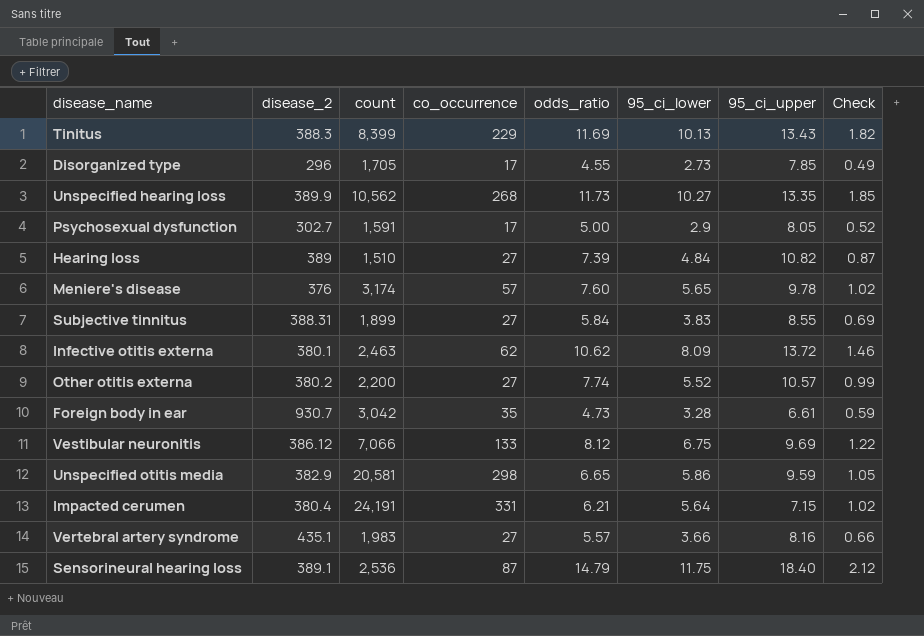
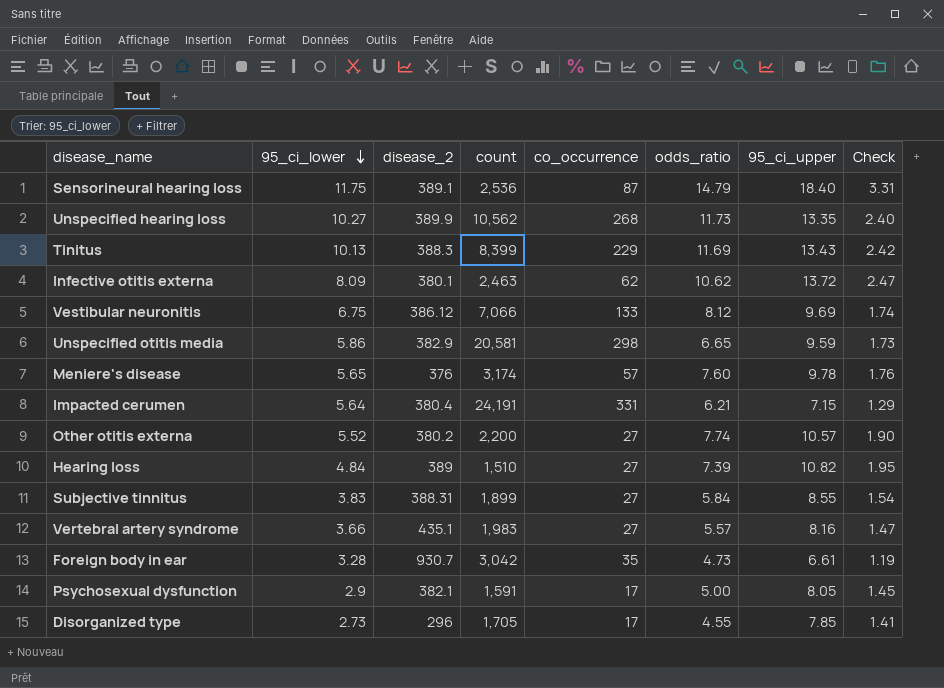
row order: none -> 95_ci_lower descending
column 95_ci_lower | position: 6 -> 2
column Check | formula: [95_ci_lower] * 0.18 -> [95_ci_upper] * 0.18
Psychosexual dysfunction | disease_2: 302.7 -> 382.1

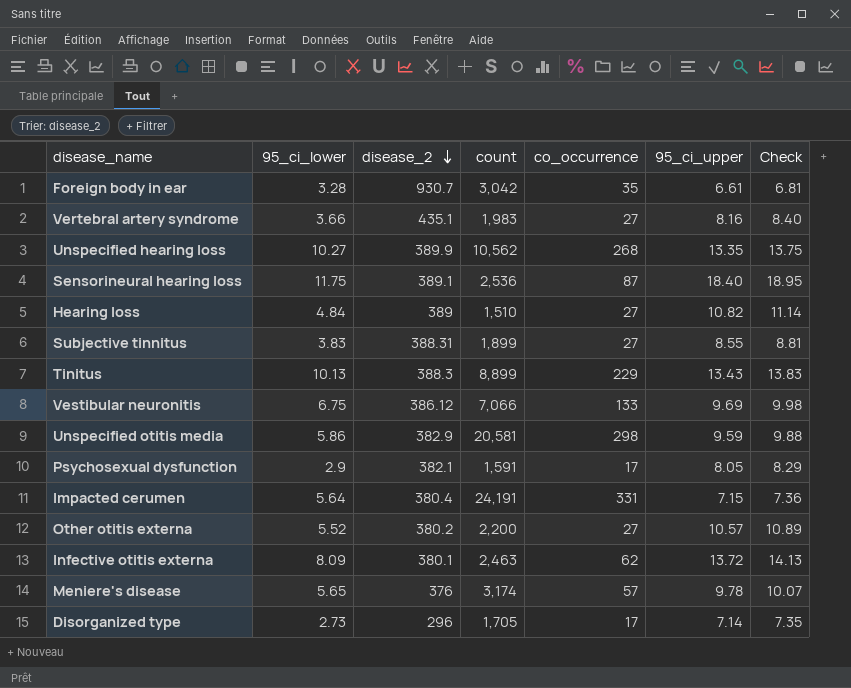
row order: 95_ci_lower descending -> disease_2 descending
column odds_ratio | position: 6 -> none
column Check | formula: [95_ci_upper] * 0.18 -> [95_ci_upper] * 1.03
Tinitus | count: 8,399 -> 8,899
Disorganized type | 95_ci_upper: 7.85 -> 7.14

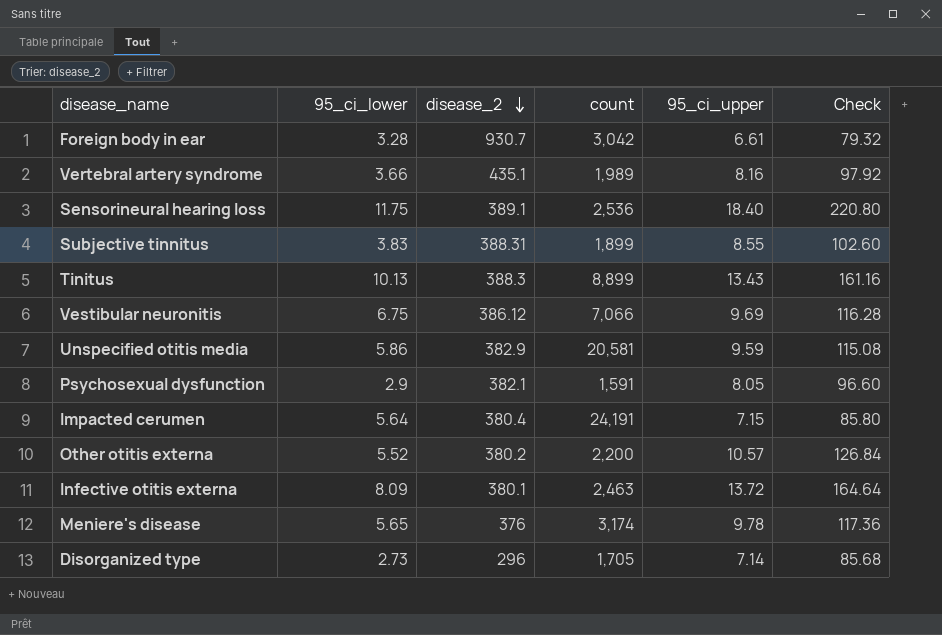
column co_occurrence | position: 5 -> none
column Check | formula: [95_ci_upper] * 1.03 -> [95_ci_upper] * 12
row Unspecified hearing loss: 10.27 | 389.9 | 10,562 | 268 | 13.35 | 13.75 -> none
row Hearing loss: 4.84 | 389 | 1,510 | 27 | 10.82 | 11.14 -> none
Vertebral artery syndrome | count: 1,983 -> 1,989

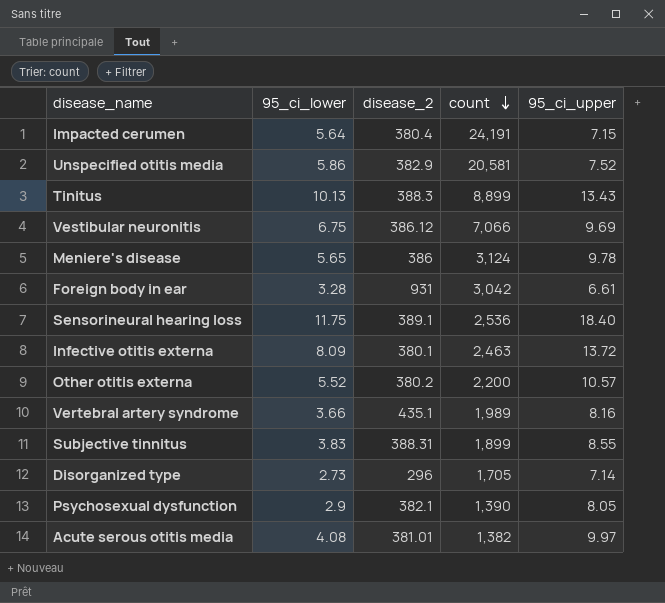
row order: disease_2 descending -> count descending
column Check | formula: [95_ci_upper] * 12 -> none
Unspecified otitis media | 95_ci_upper: 9.59 -> 7.52
Meniere's disease | disease_2: 376 -> 386
Meniere's disease | count: 3,174 -> 3,124
Foreign body in ear | disease_2: 930.7 -> 931
Psychosexual dysfunction | count: 1,591 -> 1,390
row Acute serous otitis media: none -> 4.08 | 381.01 | 1,382 | 9.97

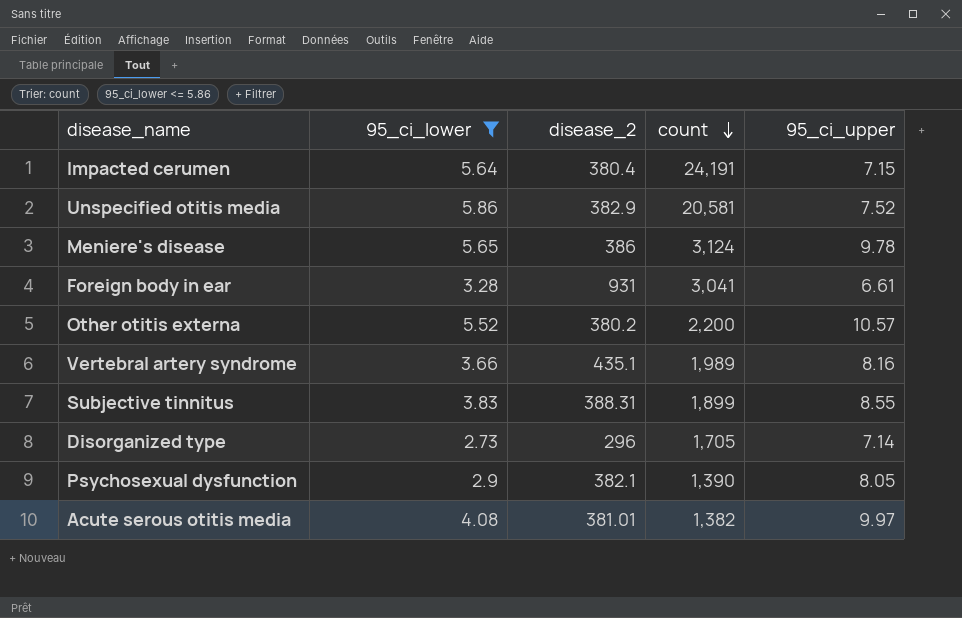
filter: none -> 95_ci_lower <= 5.86
Foreign body in ear | count: 3,042 -> 3,041

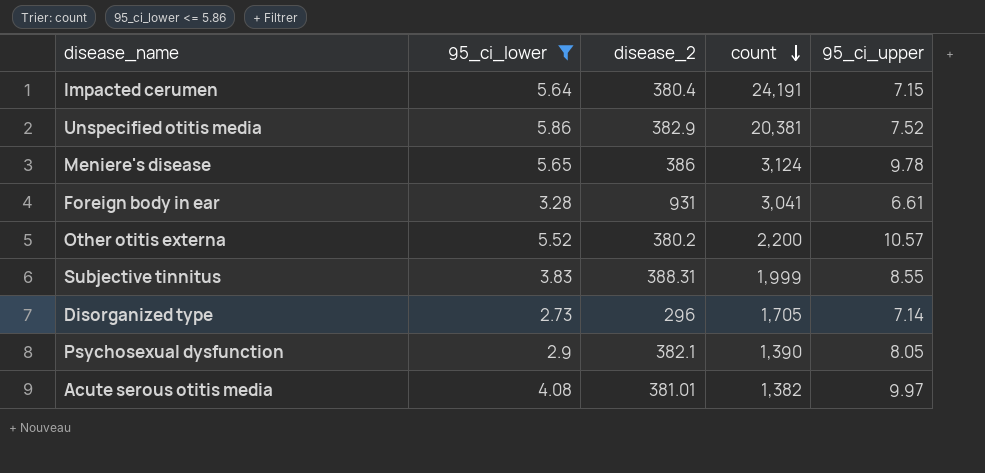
row Vertebral artery syndrome: 3.66 | 435.1 | 1,989 | 8.16 -> none
Unspecified otitis media | count: 20,581 -> 20,381
Subjective tinnitus | count: 1,899 -> 1,999

